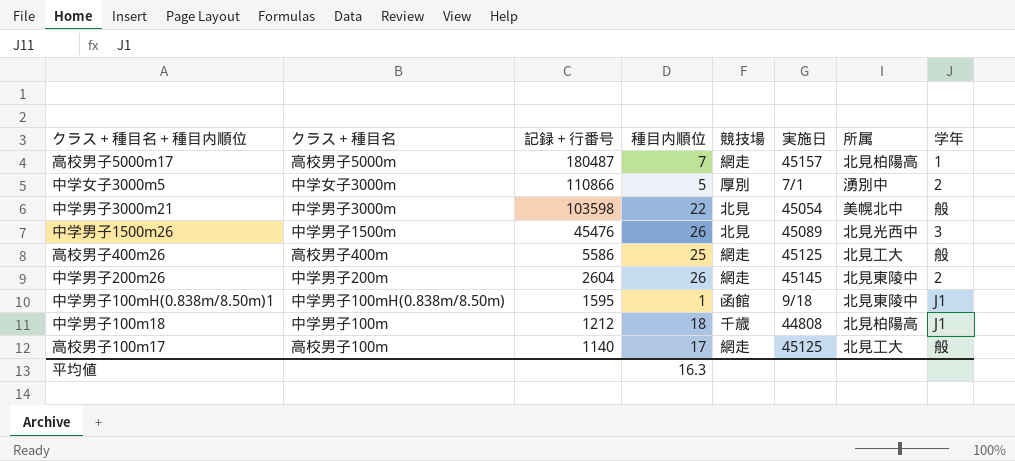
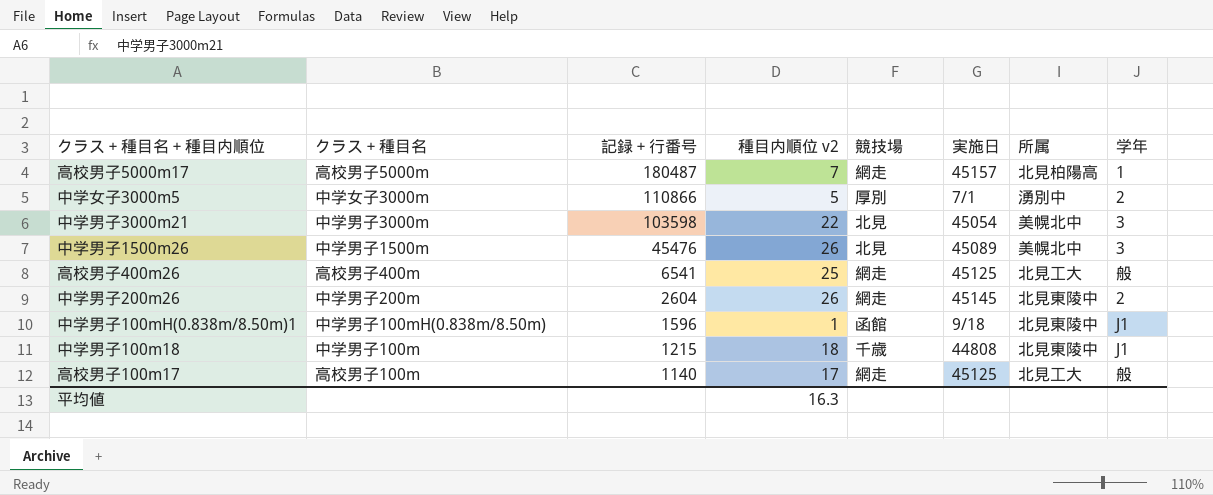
column name: 種目内順位 -> 種目内順位 v2
中学男子3000m21 | 学年: 般 -> 3
中学男子1500m26 | 所属: 北見光西中 -> 美幌北中
高校男子400m26 | 記録＋行番号: 5586 -> 6541
中学男子100mH(0.838m/8.50m)1 | 記録＋行番号: 1595 -> 1596
中学男子100m18 | 記録＋行番号: 1212 -> 1215
中学男子100m18 | 所属: 北見柏陽高 -> 北見東陵中

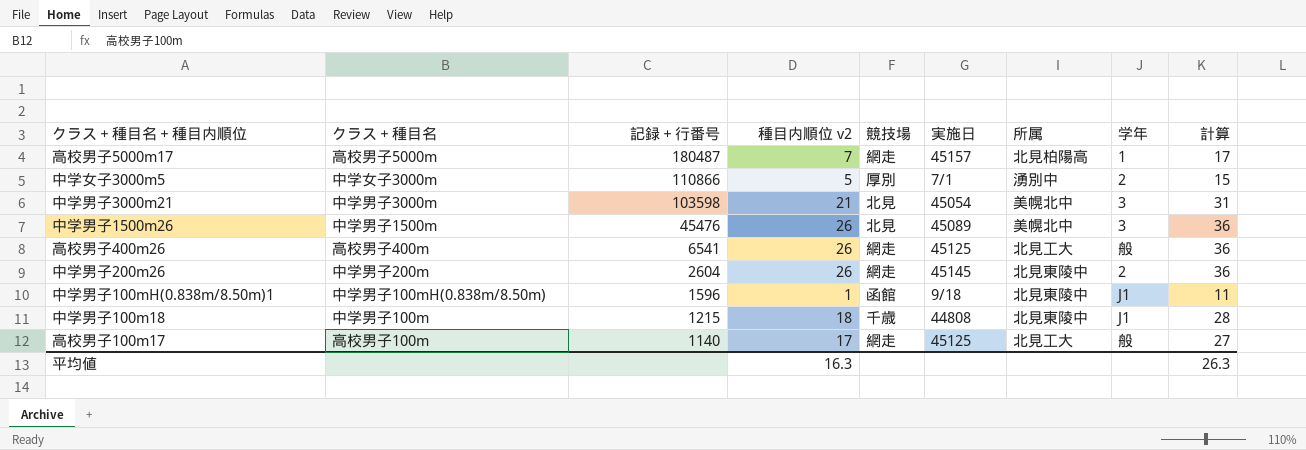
column 計算 | formula: none -> [種目内順位 v2] + 10
中学男子3000m21 | 種目内順位 v2: 22 -> 21
高校男子400m26 | 種目内順位 v2: 25 -> 26

